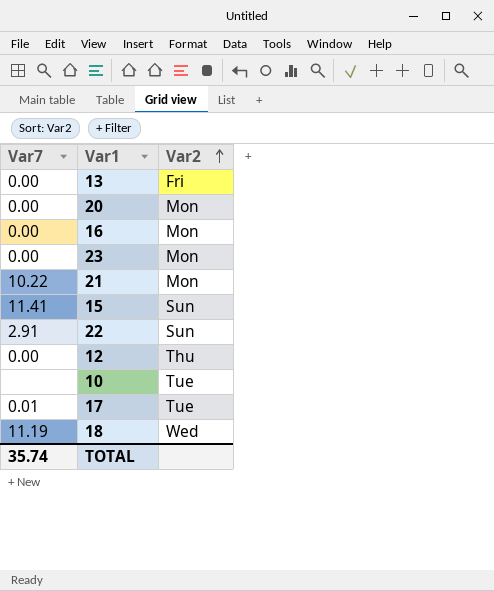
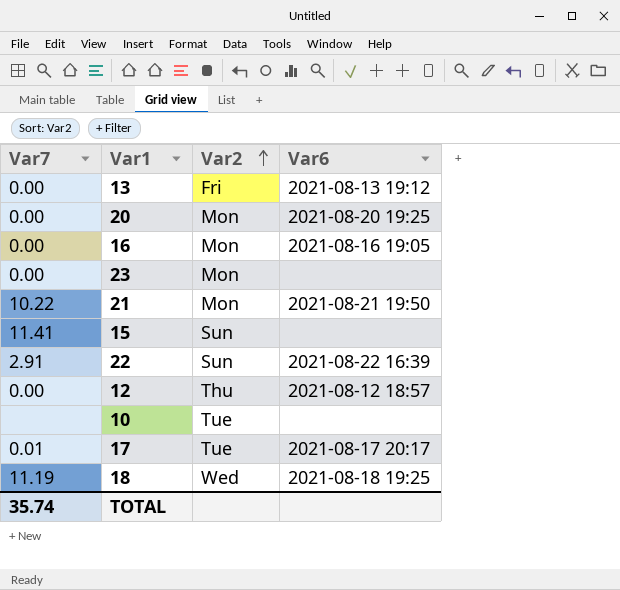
column Var6 | position: none -> 4

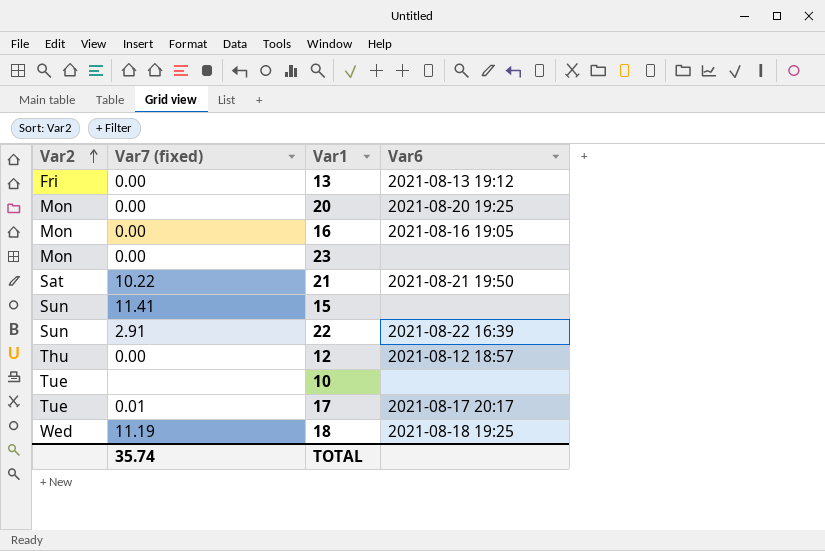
column Var2 | position: 3 -> 1
column name: Var7 -> Var7 (fixed)
21 | Var2: Mon -> Sat

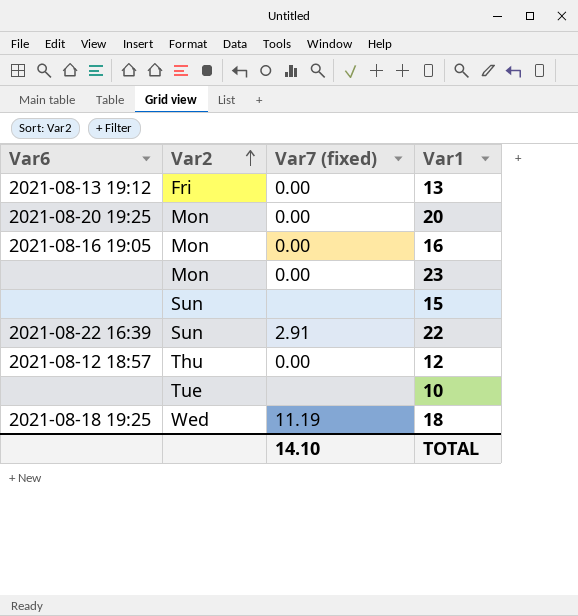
column Var6 | position: 4 -> 1
row 21: Sat | 10.22 | 2021-08-21 19:50 -> none
row 17: Tue | 0.01 | 2021-08-17 20:17 -> none
15 | Var7 (fixed): 11.41 -> none
TOTAL | Var7 (fixed): 35.74 -> 14.10

